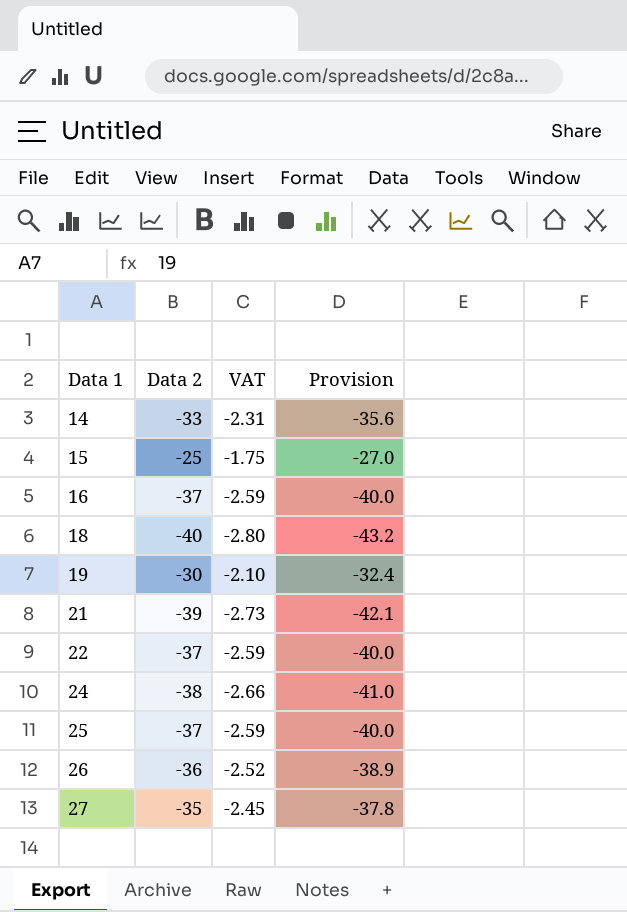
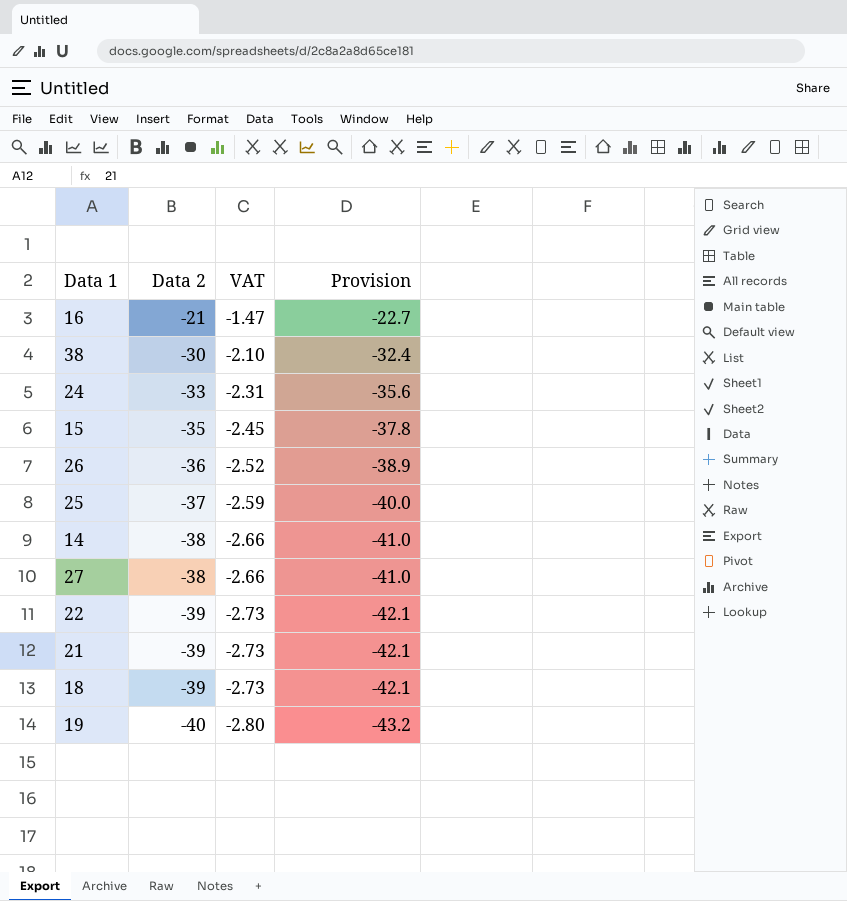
row order: Data 1 ascending -> Data 2 descending
16 | Data 2: -37 -> -21
16 | VAT: -2.59 -> -1.47
16 | Provision: -40.0 -> -22.7
row 38: none -> -30 | -2.10 | -32.4
24 | Data 2: -38 -> -33
24 | VAT: -2.66 -> -2.31
24 | Provision: -41.0 -> -35.6
15 | Data 2: -25 -> -35
15 | VAT: -1.75 -> -2.45
15 | Provision: -27.0 -> -37.8
14 | Data 2: -33 -> -38
14 | VAT: -2.31 -> -2.66
14 | Provision: -35.6 -> -41.0
27 | Data 2: -35 -> -38
27 | VAT: -2.45 -> -2.66
27 | Provision: -37.8 -> -41.0
22 | Data 2: -37 -> -39
22 | VAT: -2.59 -> -2.73
22 | Provision: -40.0 -> -42.1
18 | Data 2: -40 -> -39
18 | VAT: -2.80 -> -2.73
18 | Provision: -43.2 -> -42.1
19 | Data 2: -30 -> -40
19 | VAT: -2.10 -> -2.80
19 | Provision: -32.4 -> -43.2

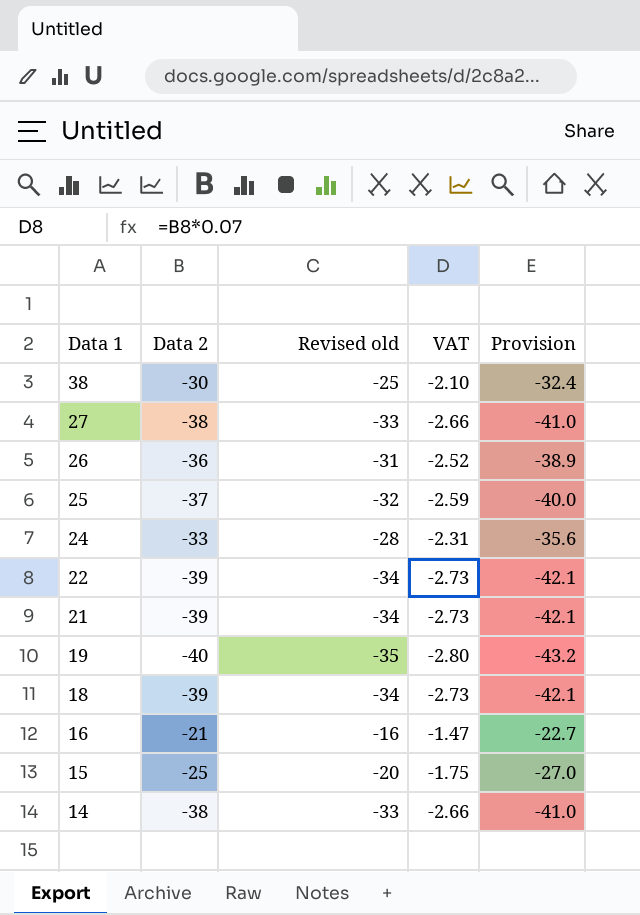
row order: Data 2 descending -> Data 1 descending
column Revised old | formula: none -> [Data 2] + 5
15 | Data 2: -35 -> -25
15 | VAT: -2.45 -> -1.75
15 | Provision: -37.8 -> -27.0

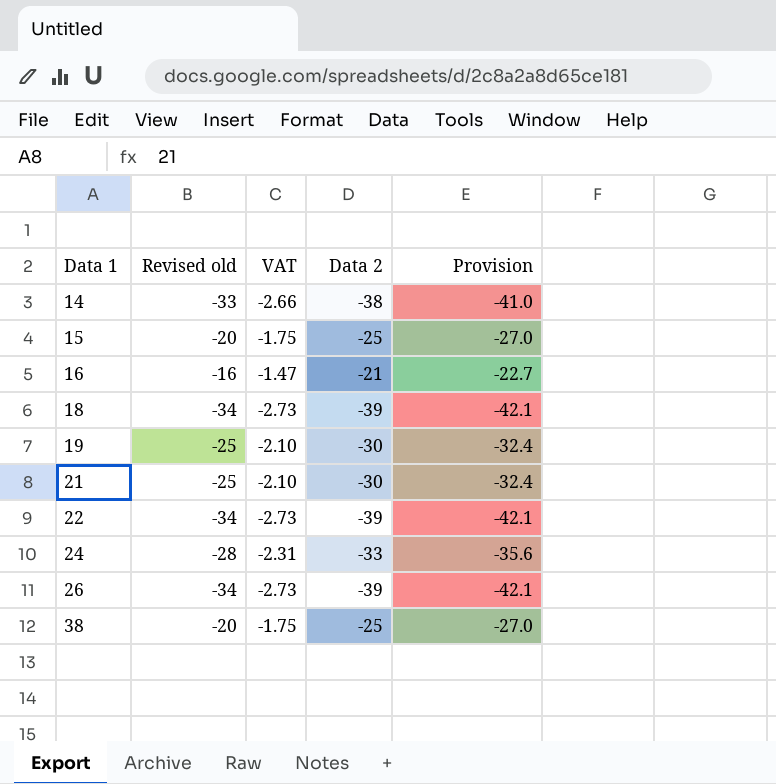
row order: Data 1 descending -> Data 1 ascending
column Data 2 | position: 2 -> 4
row 27: -38 | -33 | -2.66 | -41.0 -> none
row 25: -37 | -32 | -2.59 | -40.0 -> none
19 | Revised old: -35 -> -25
19 | VAT: -2.80 -> -2.10
19 | Data 2: -40 -> -30
19 | Provision: -43.2 -> -32.4
21 | Revised old: -34 -> -25
21 | VAT: -2.73 -> -2.10
21 | Data 2: -39 -> -30
21 | Provision: -42.1 -> -32.4
26 | Revised old: -31 -> -34
26 | VAT: -2.52 -> -2.73
26 | Data 2: -36 -> -39
26 | Provision: -38.9 -> -42.1
38 | Revised old: -25 -> -20
38 | VAT: -2.10 -> -1.75
38 | Data 2: -30 -> -25
38 | Provision: -32.4 -> -27.0

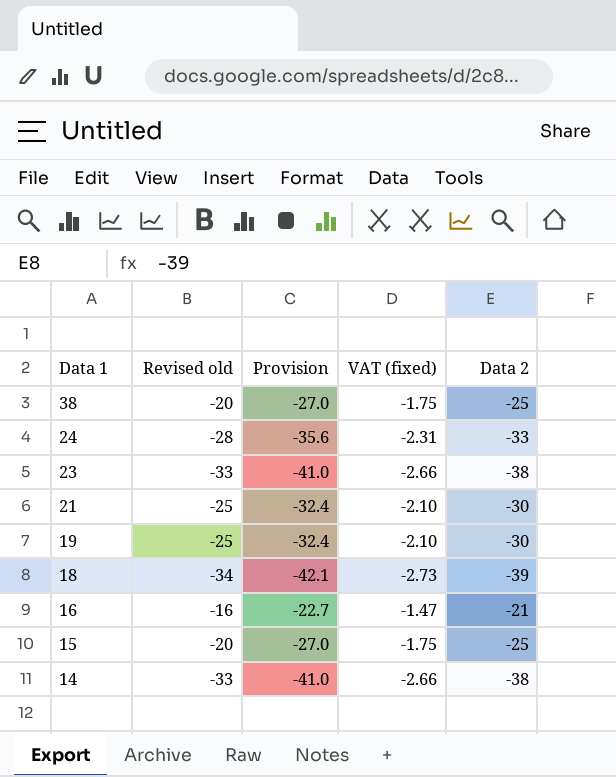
row order: Data 1 ascending -> Data 1 descending
column Provision | position: 5 -> 3
column name: VAT -> VAT (fixed)
row 22: -34 | -2.73 | -39 | -42.1 -> none
row 26: -34 | -2.73 | -39 | -42.1 -> none
row 23: none -> -33 | -41.0 | -2.66 | -38

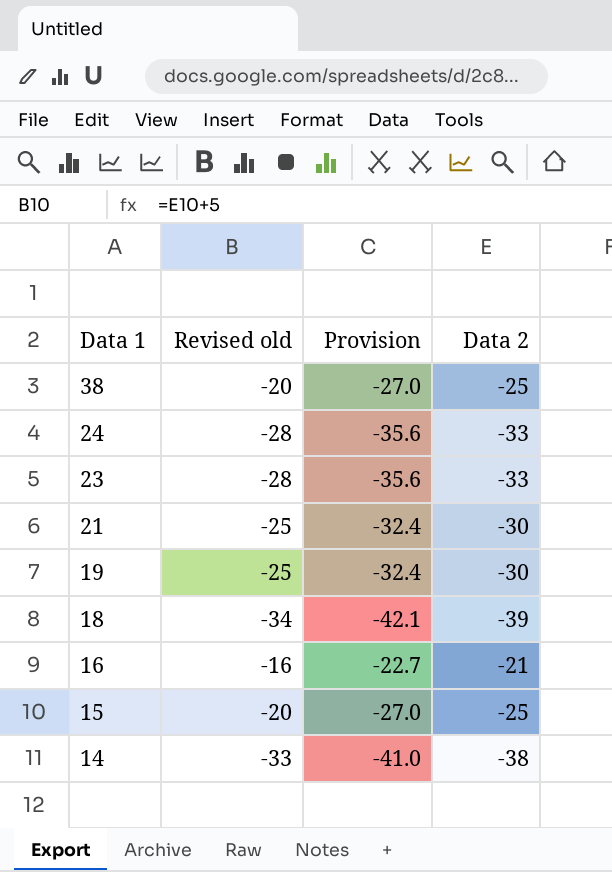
column VAT (fixed) | formula: [Data 2] * 0.07 -> none
23 | Revised old: -33 -> -28
23 | Provision: -41.0 -> -35.6
23 | Data 2: -38 -> -33

